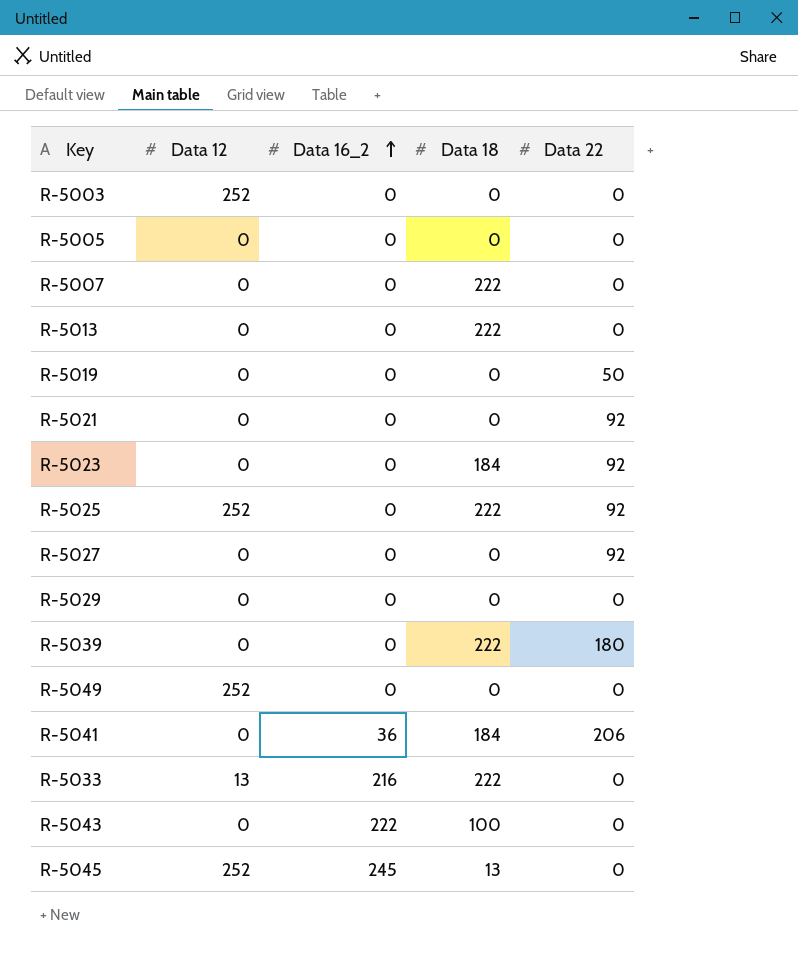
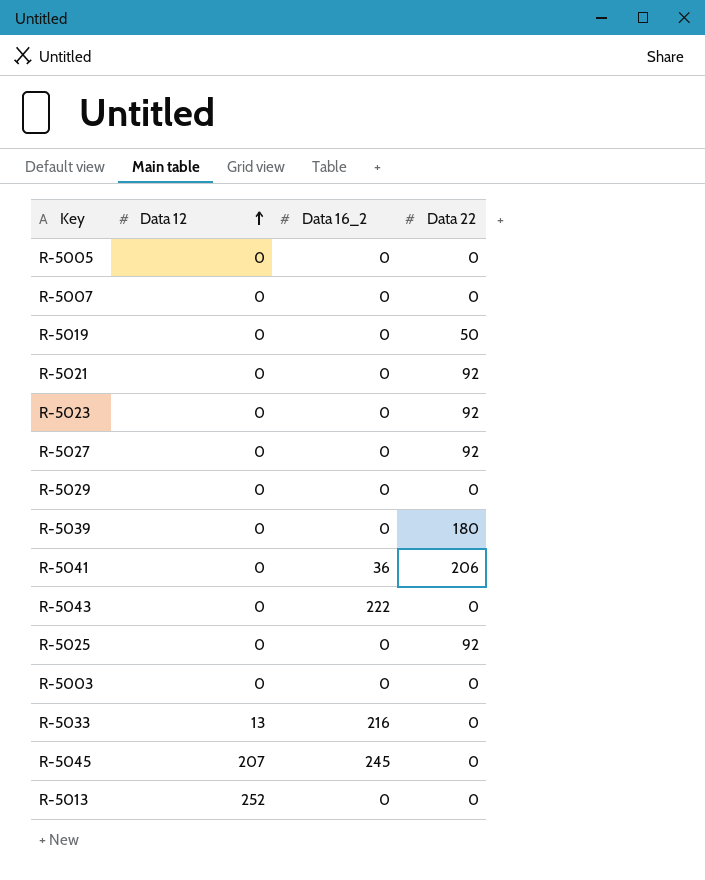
row order: Data 16_2 ascending -> Data 12 ascending
column Data 18 | position: 4 -> none
row R-5049: 252 | 0 | 0 | 0 -> none
R-5025 | Data 12: 252 -> 0
R-5003 | Data 12: 252 -> 0
R-5045 | Data 12: 252 -> 207
R-5013 | Data 12: 0 -> 252

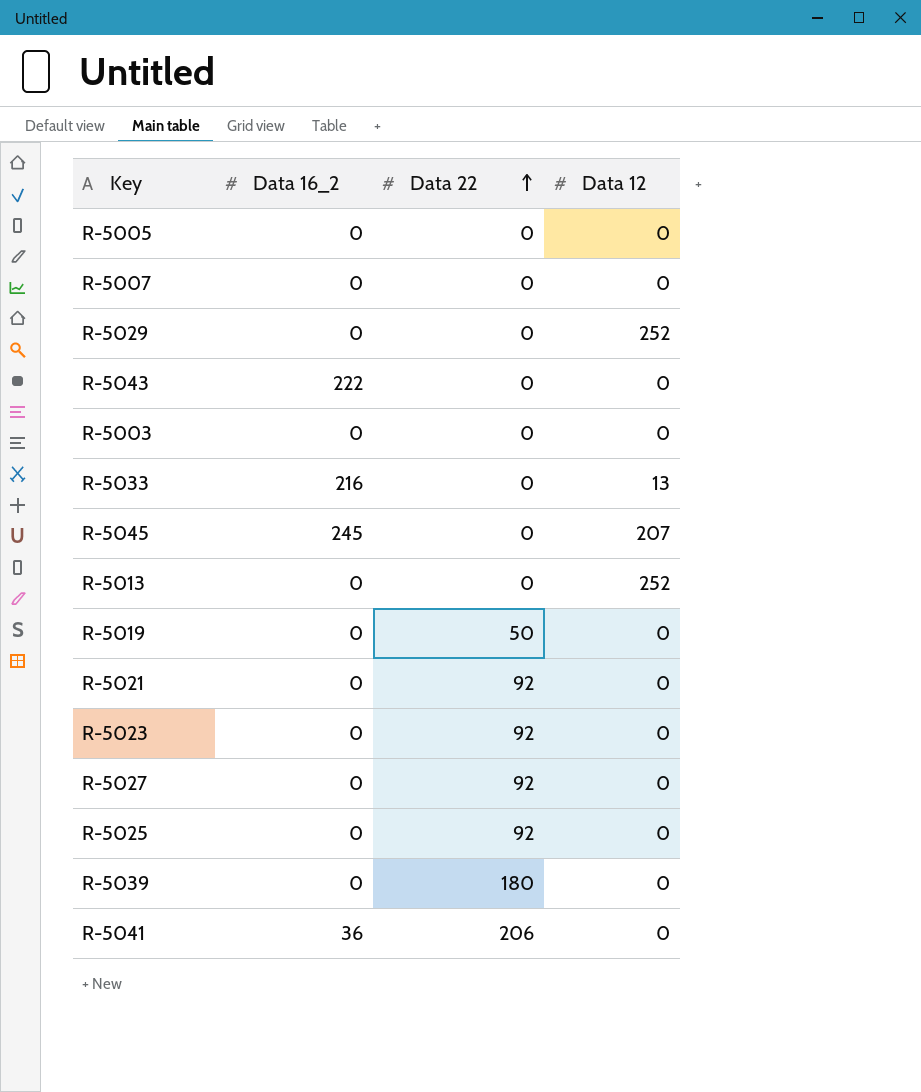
row order: Data 12 ascending -> Data 22 ascending
column Data 12 | position: 2 -> 4
R-5029 | Data 12: 0 -> 252

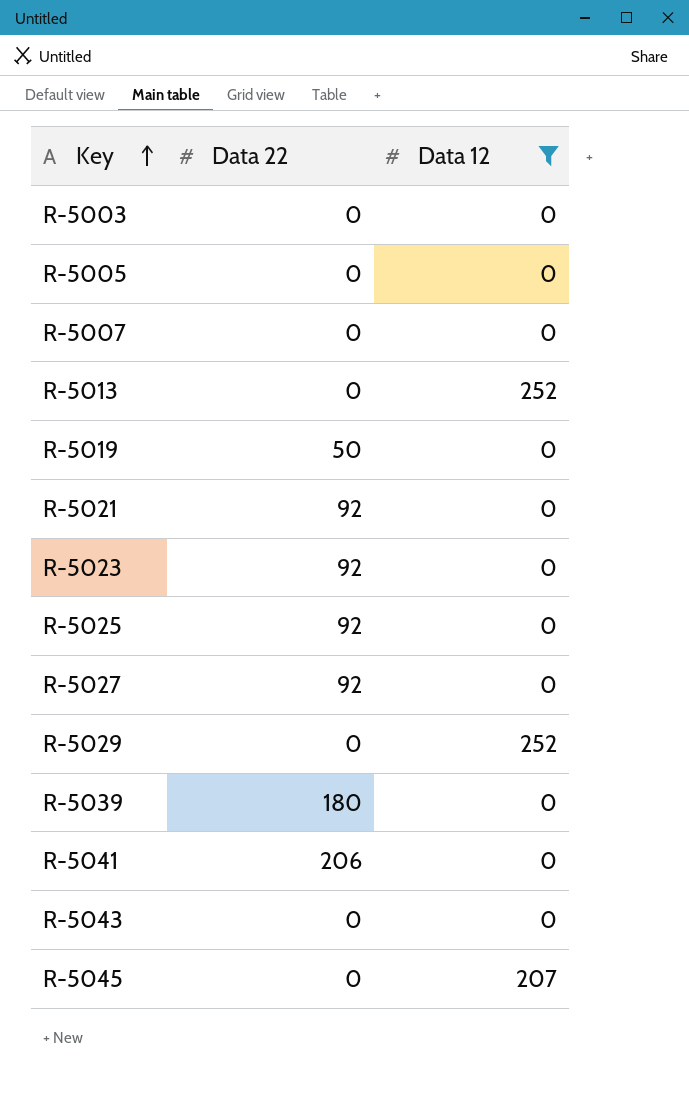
filter: none -> Data 12 != 13
row order: Data 22 ascending -> Key ascending
column Data 16_2 | position: 2 -> none

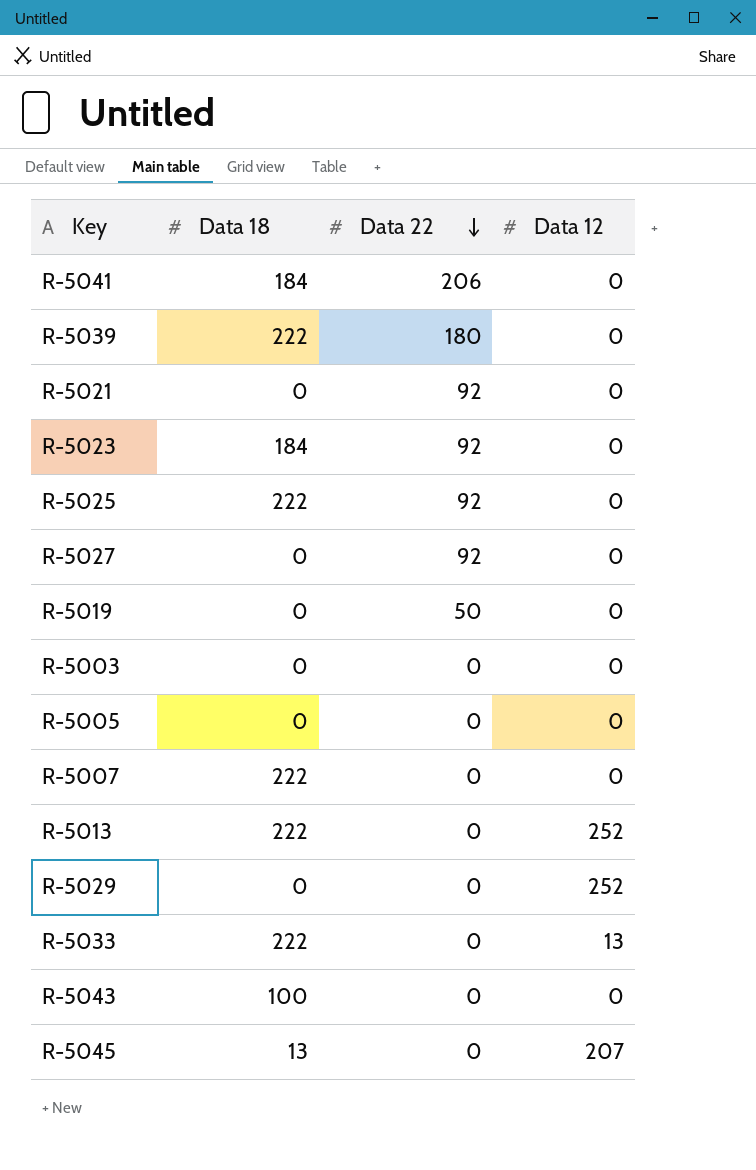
filter: Data 12 != 13 -> none
row order: Key ascending -> Data 22 descending
column Data 18 | position: none -> 2

